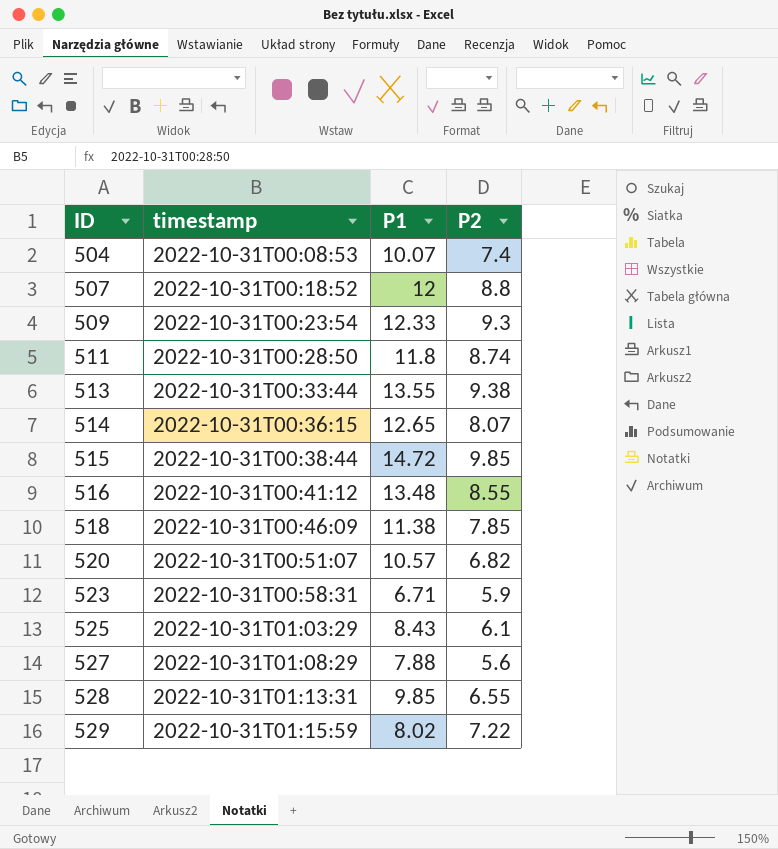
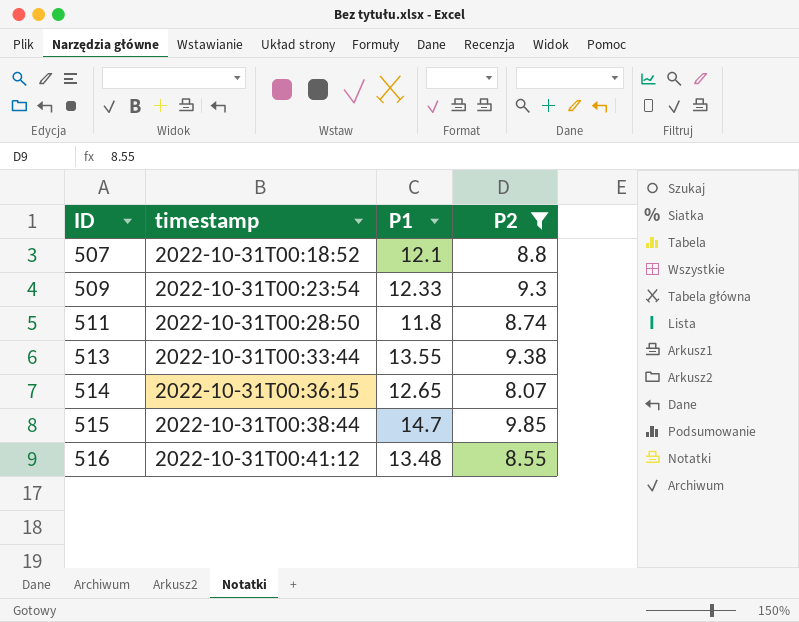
filter: none -> P2 >= 8.07
507 | P1: 12 -> 12.1
515 | P1: 14.72 -> 14.7

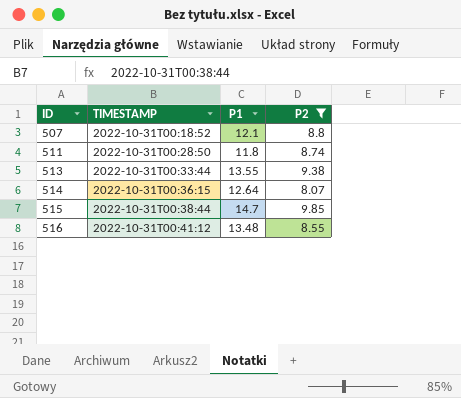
column name: timestamp -> TIMESTAMP
row 509: 2022-10-31T00:23:54 | 12.33 | 9.3 -> none
514 | P1: 12.65 -> 12.64

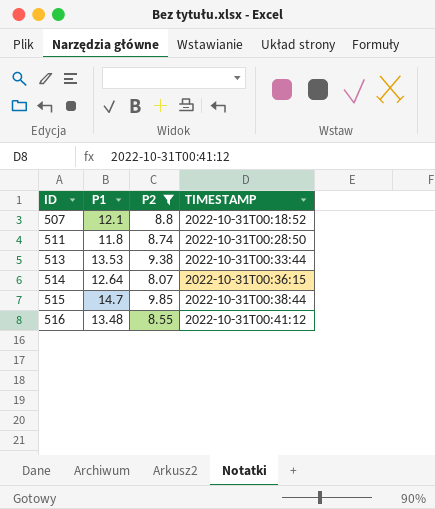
column TIMESTAMP | position: 2 -> 4
513 | P1: 13.55 -> 13.53

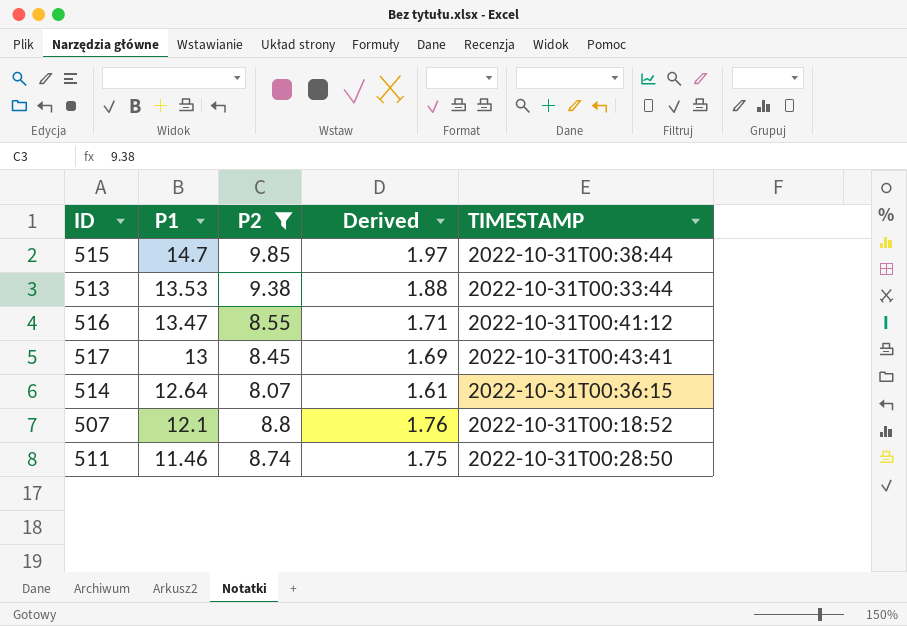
row order: ID ascending -> P1 descending
column Derived | formula: none -> [P2] * 0.2
516 | P1: 13.48 -> 13.47
row 517: none -> 13 | 8.45 | 1.69 | 2022-10-31T00:43:41
511 | P1: 11.8 -> 11.46

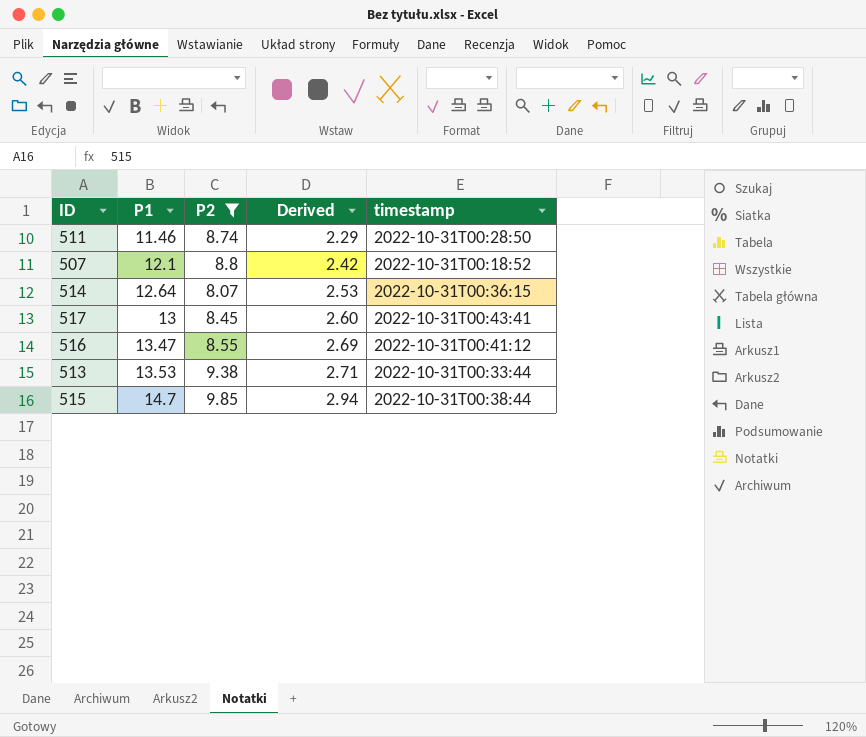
row order: P1 descending -> P1 ascending
column Derived | formula: [P2] * 0.2 -> [P1] * 0.2
column name: TIMESTAMP -> timestamp

